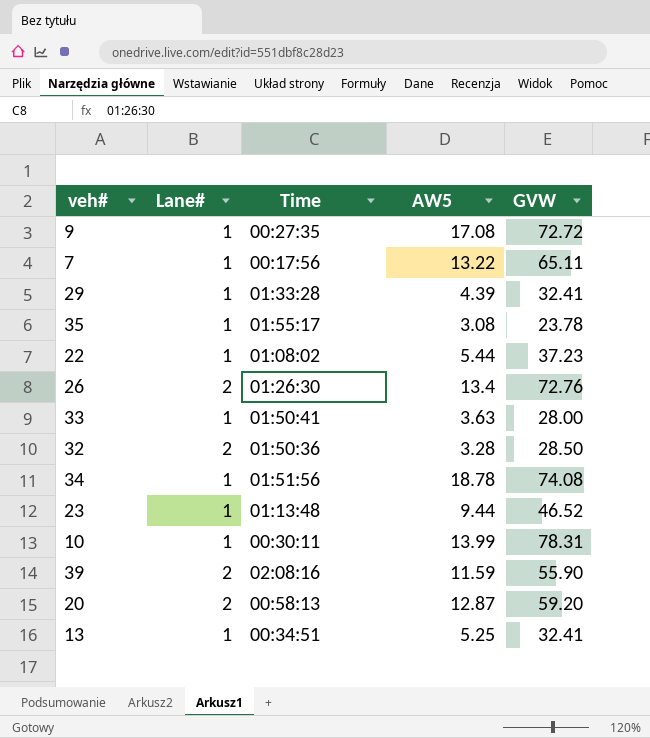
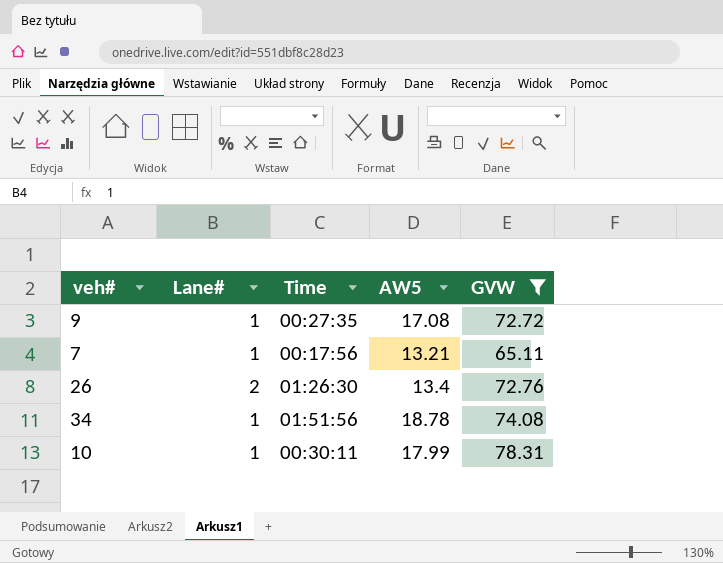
filter: none -> GVW >= 65.11
7 | AW5: 13.22 -> 13.21
10 | AW5: 13.99 -> 17.99

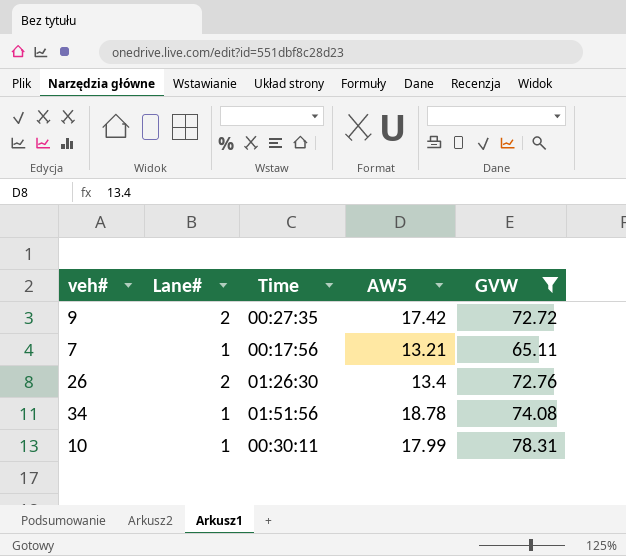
9 | Lane#: 1 -> 2
9 | AW5: 17.08 -> 17.42

